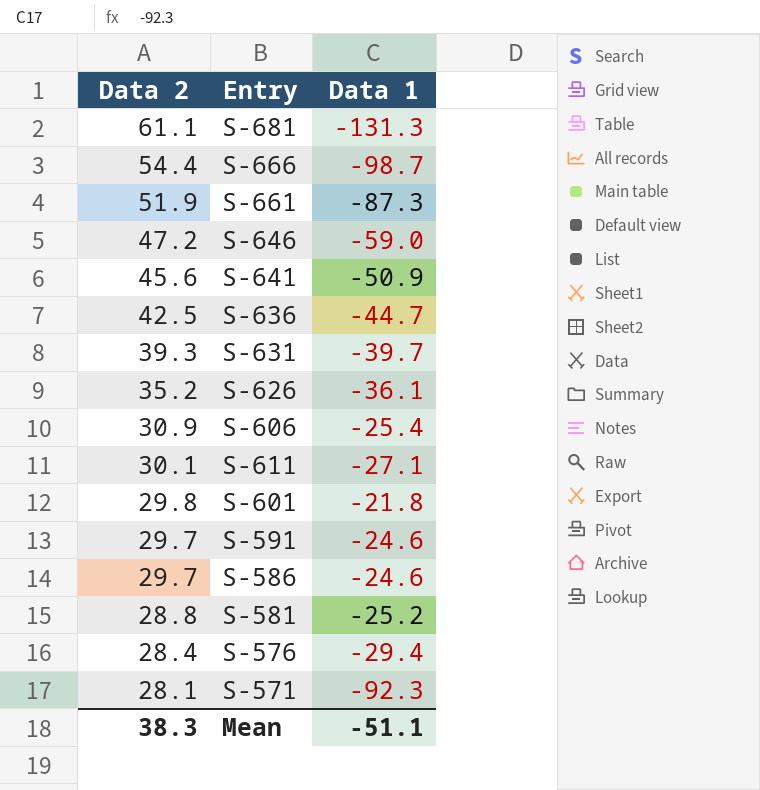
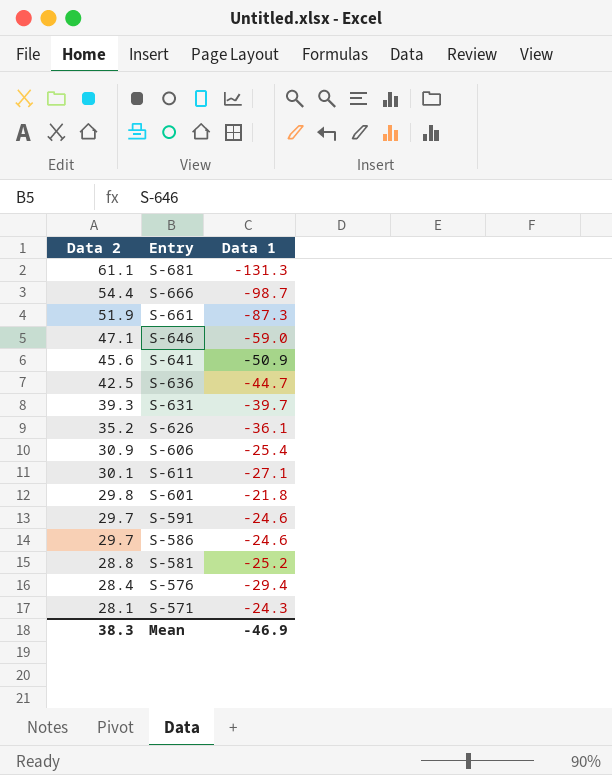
S-646 | Data 2: 47.2 -> 47.1
S-571 | Data 1: -92.3 -> -24.3
Mean | Data 1: -51.1 -> -46.9

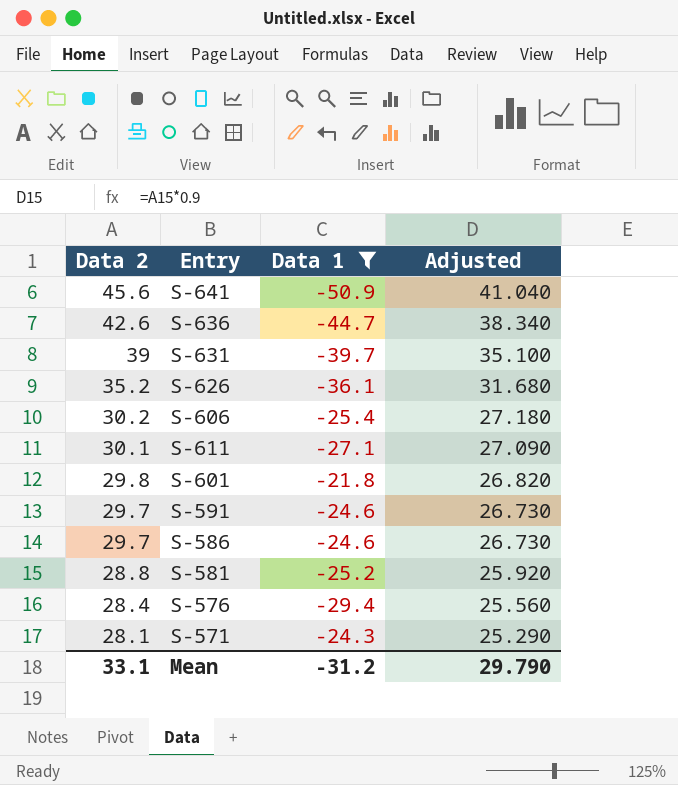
filter: none -> Data 1 >= -50.9
column Adjusted | formula: none -> [Data 2] * 0.9
S-636 | Data 2: 42.5 -> 42.6
S-631 | Data 2: 39.3 -> 39
S-606 | Data 2: 30.9 -> 30.2
Mean | Data 2: 38.3 -> 33.1
Mean | Data 1: -46.9 -> -31.2

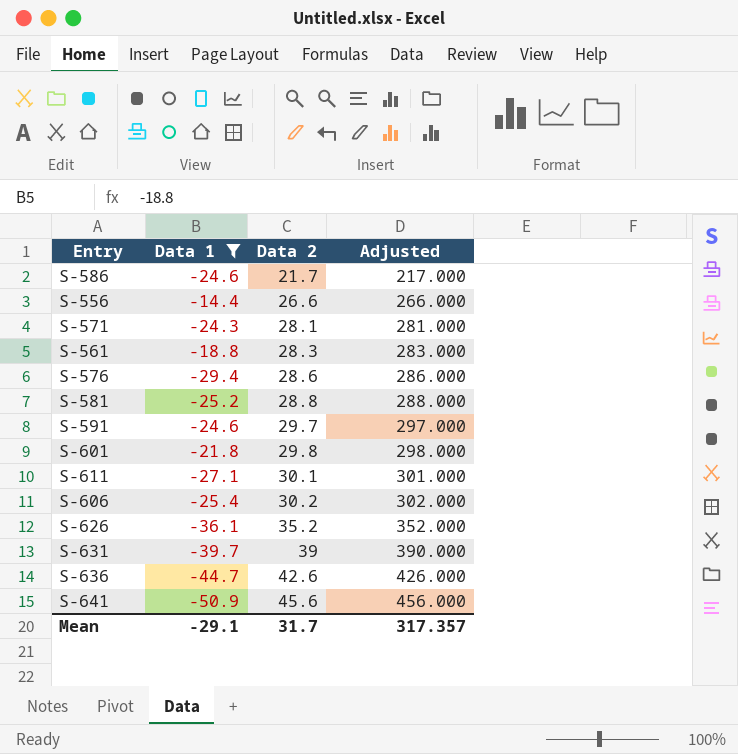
row order: Data 2 descending -> Data 2 ascending
column Data 2 | position: 1 -> 3
column Adjusted | formula: [Data 2] * 0.9 -> [Data 2] * 10
S-586 | Data 2: 29.7 -> 21.7
row S-556: none -> -14.4 | 26.6 | 266.000
row S-561: none -> -18.8 | 28.3 | 283.000
S-576 | Data 2: 28.4 -> 28.6
Mean | Data 1: -31.2 -> -29.1
Mean | Data 2: 33.1 -> 31.7
Mean | Adjusted: 29.790 -> 317.357

